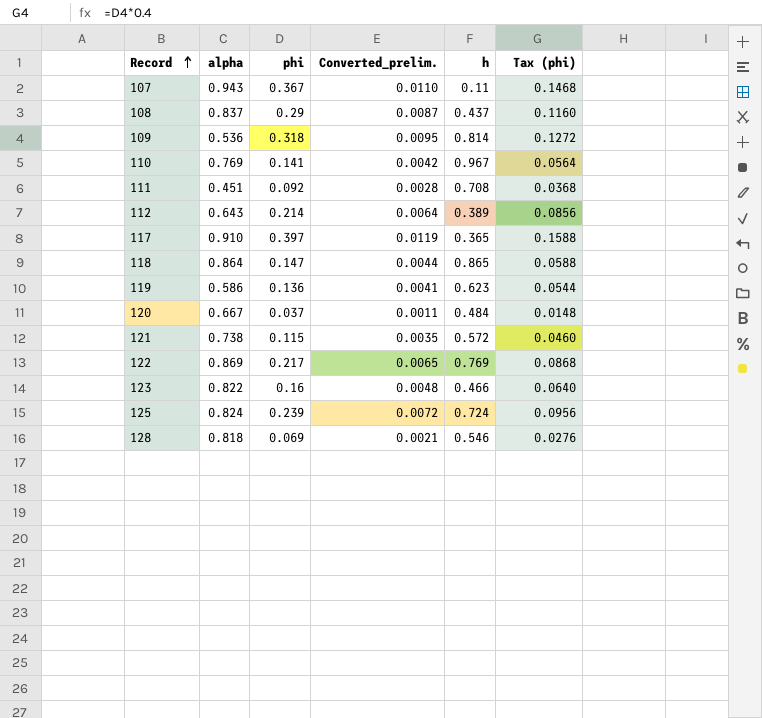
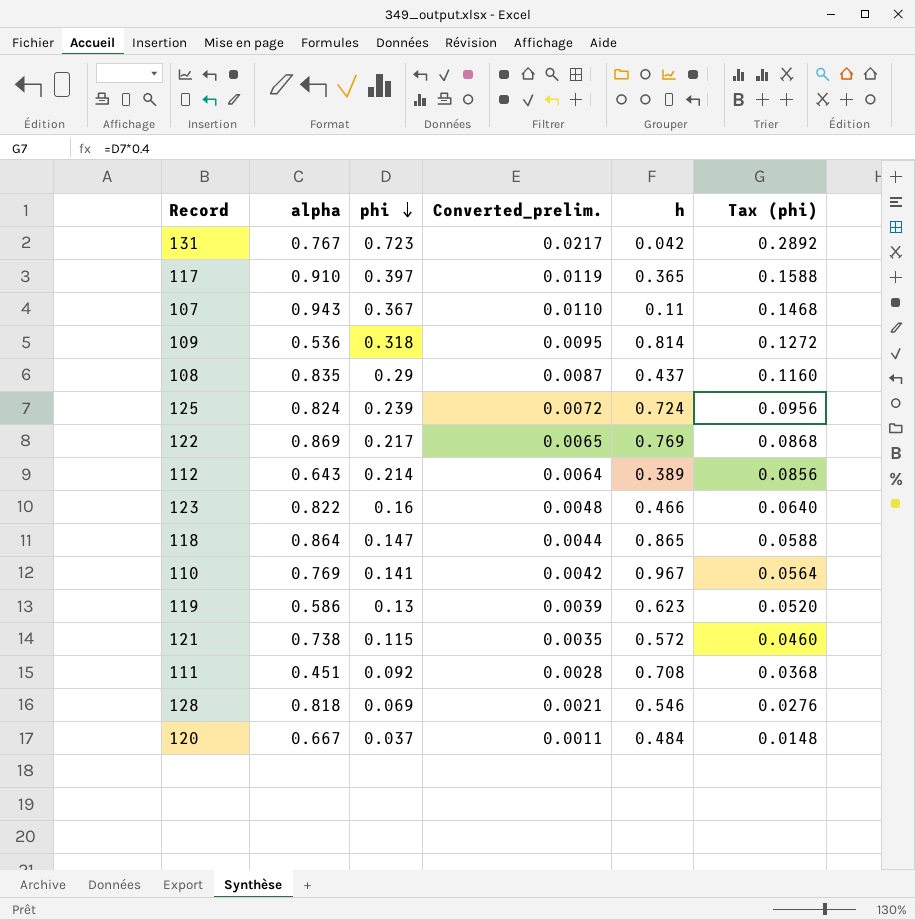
row order: Record ascending -> phi descending
row 131: none -> 0.767 | 0.723 | 0.0217 | 0.042 | 0.2892
108 | alpha: 0.837 -> 0.835
119 | phi: 0.136 -> 0.13
119 | Converted_prelim.: 0.0041 -> 0.0039
119 | Tax (phi): 0.0544 -> 0.0520

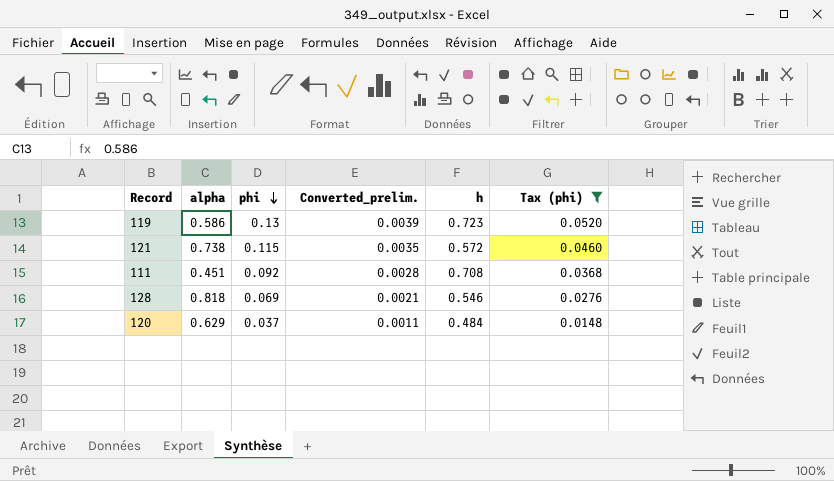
filter: none -> Tax (phi) <= 0.0520
119 | h: 0.623 -> 0.723
120 | alpha: 0.667 -> 0.629

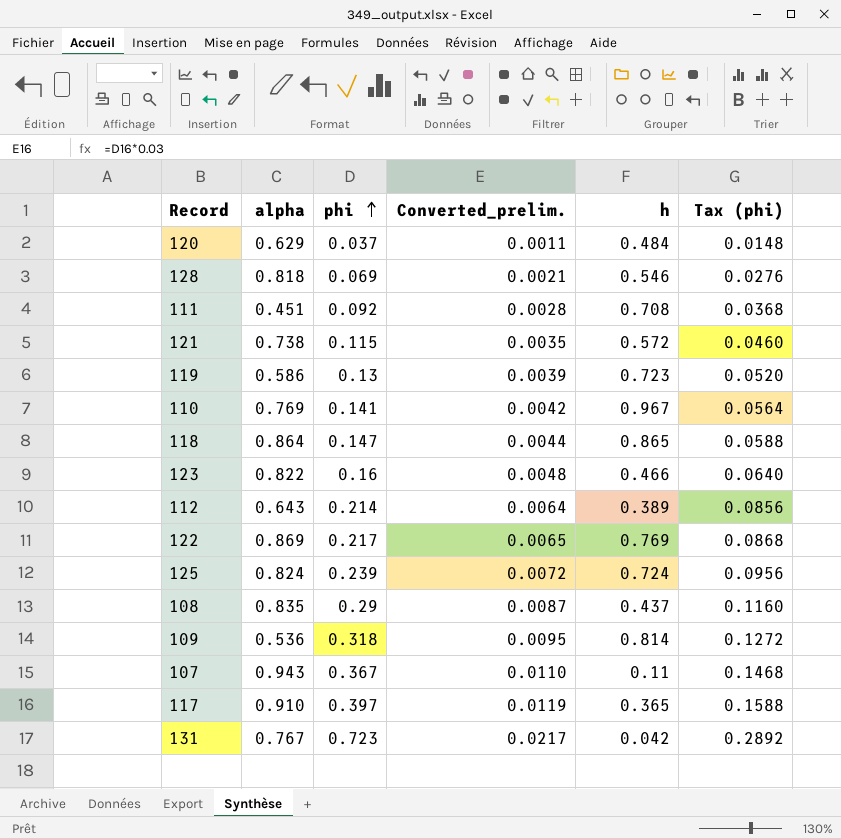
filter: Tax (phi) <= 0.0520 -> none
row order: phi descending -> phi ascending

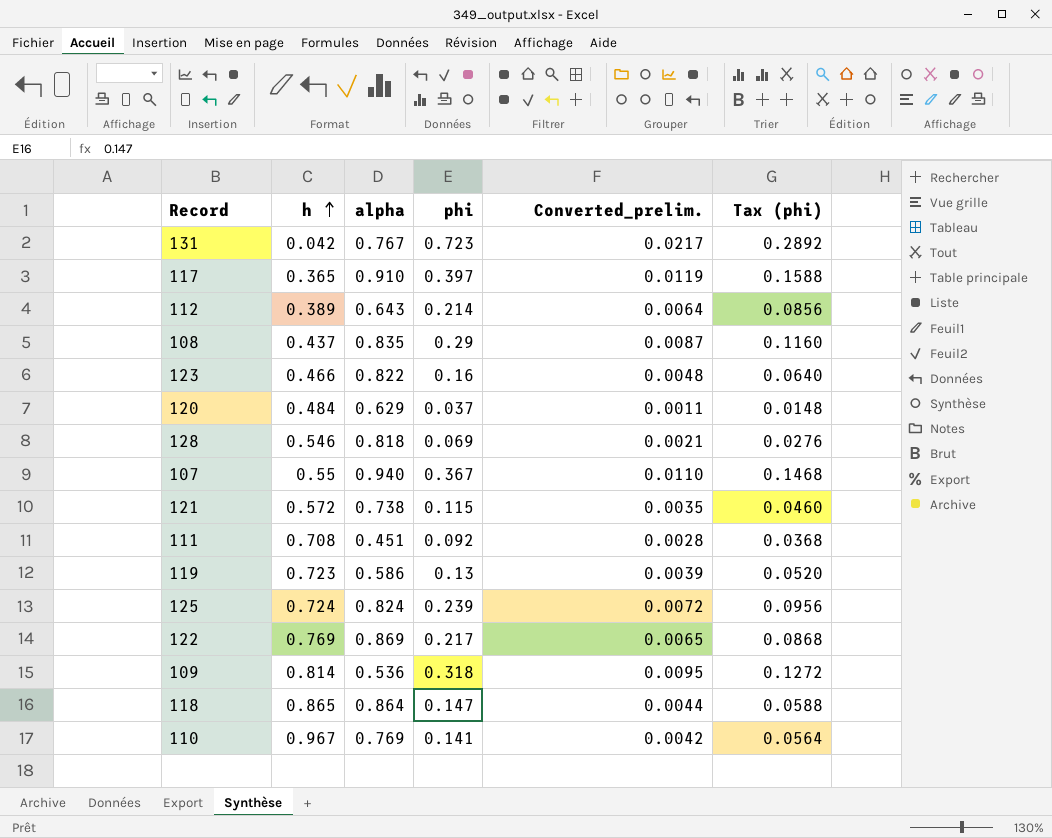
row order: phi ascending -> h ascending
column h | position: 5 -> 2
107 | h: 0.11 -> 0.55
107 | alpha: 0.943 -> 0.940

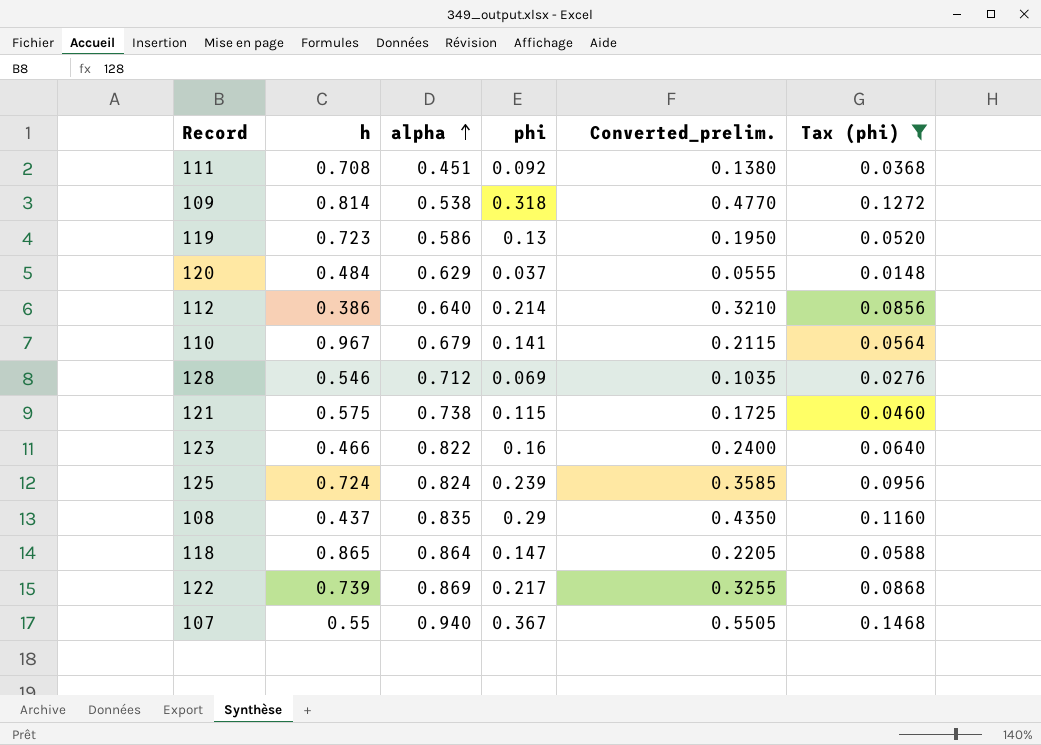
filter: none -> Tax (phi) <= 0.1468
row order: h ascending -> alpha ascending
column Converted_prelim. | formula: [phi] * 0.03 -> [phi] * 1.5
109 | alpha: 0.536 -> 0.538
112 | h: 0.389 -> 0.386
112 | alpha: 0.643 -> 0.640
110 | alpha: 0.769 -> 0.679
128 | alpha: 0.818 -> 0.712
121 | h: 0.572 -> 0.575
122 | h: 0.769 -> 0.739

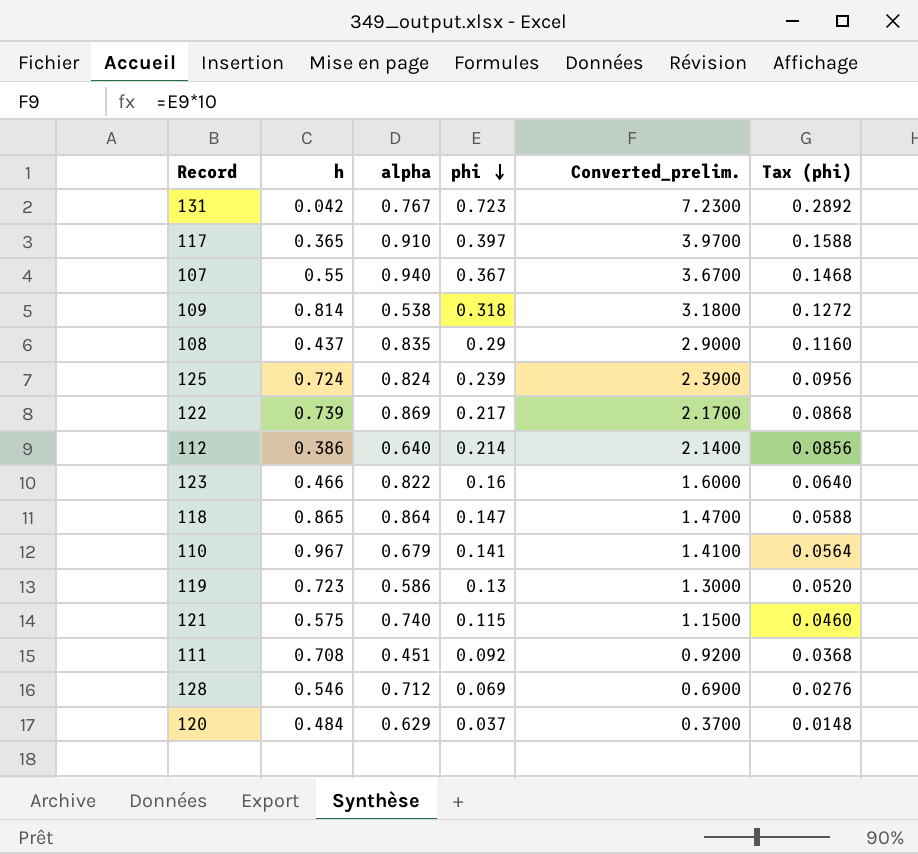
filter: Tax (phi) <= 0.1468 -> none
row order: alpha ascending -> phi descending
column Converted_prelim. | formula: [phi] * 1.5 -> [phi] * 10
121 | alpha: 0.738 -> 0.740

